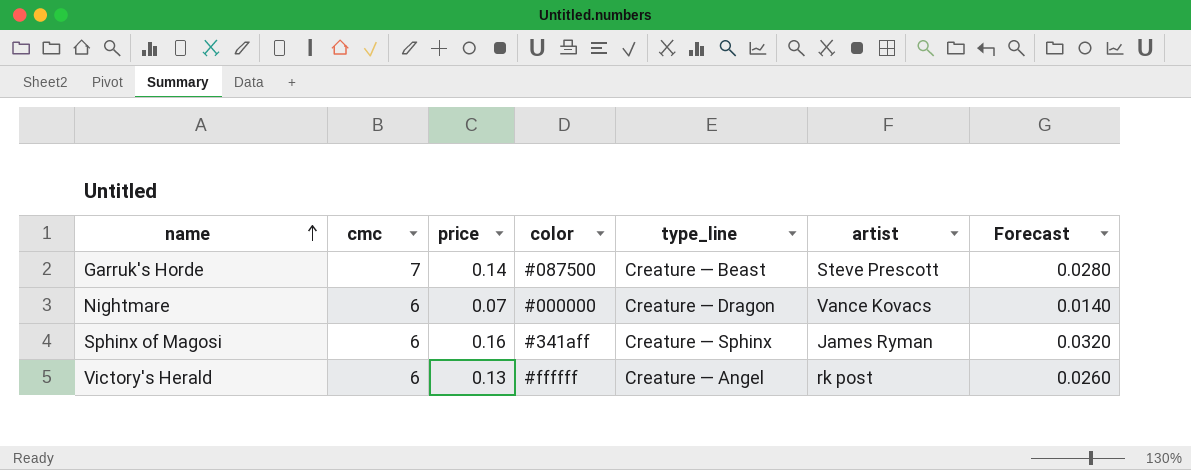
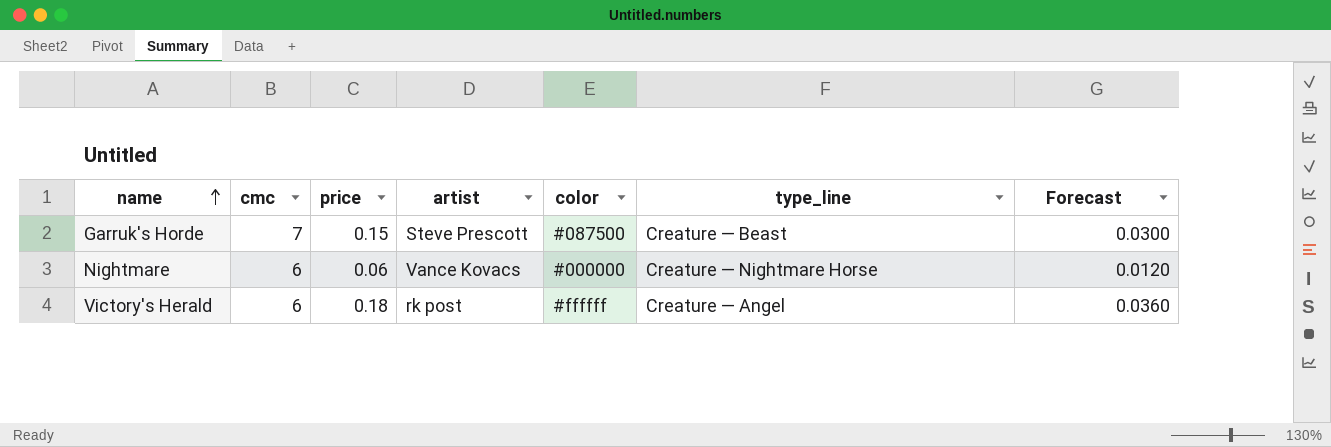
column artist | position: 6 -> 4
row Sphinx of Magosi: 6 | 0.16 | #341aff | Creature — Sphinx | James Ryman | 0.0320 -> none
Garruk's Horde | price: 0.14 -> 0.15
Garruk's Horde | Forecast: 0.0280 -> 0.0300
Nightmare | price: 0.07 -> 0.06
Nightmare | type_line: Creature — Dragon -> Creature — Nightmare Horse
Nightmare | Forecast: 0.0140 -> 0.0120
Victory's Herald | price: 0.13 -> 0.18
Victory's Herald | Forecast: 0.0260 -> 0.0360

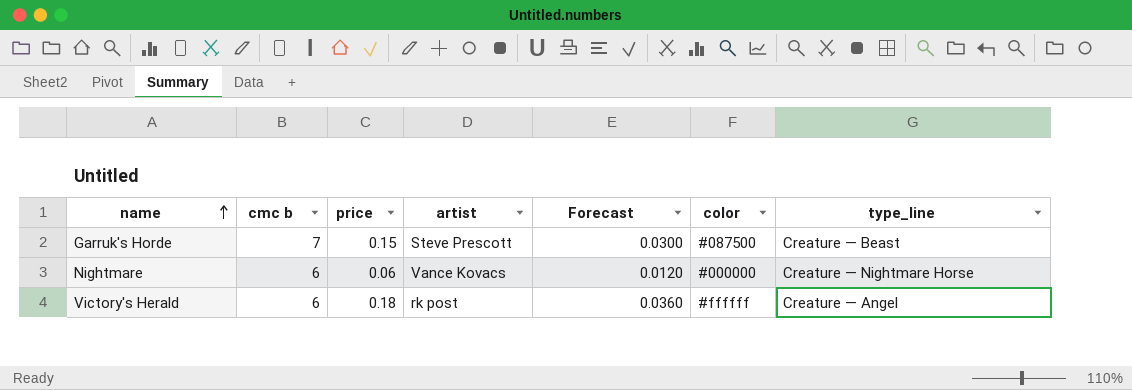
column name: cmc -> cmc b
column Forecast | position: 7 -> 5

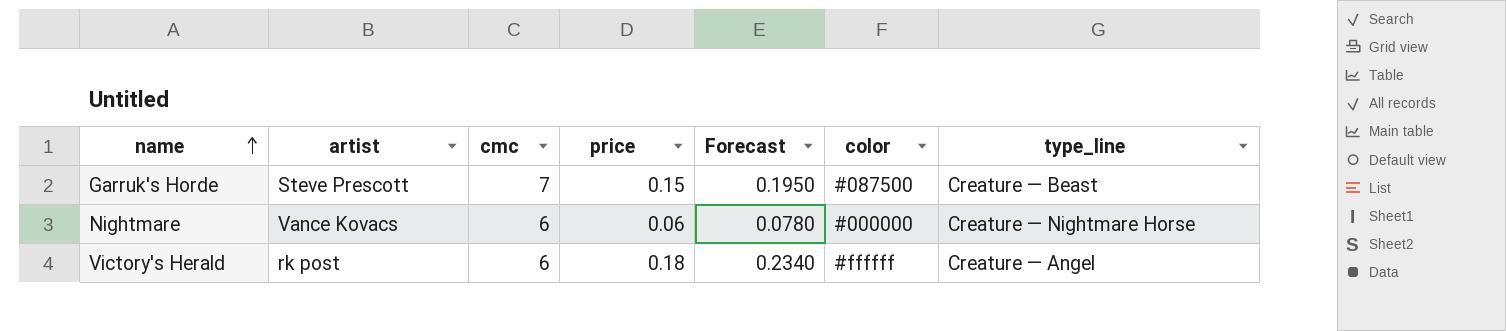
column artist | position: 4 -> 2
column name: cmc b -> cmc
column Forecast | formula: [price] * 0.2 -> [price] * 1.3

